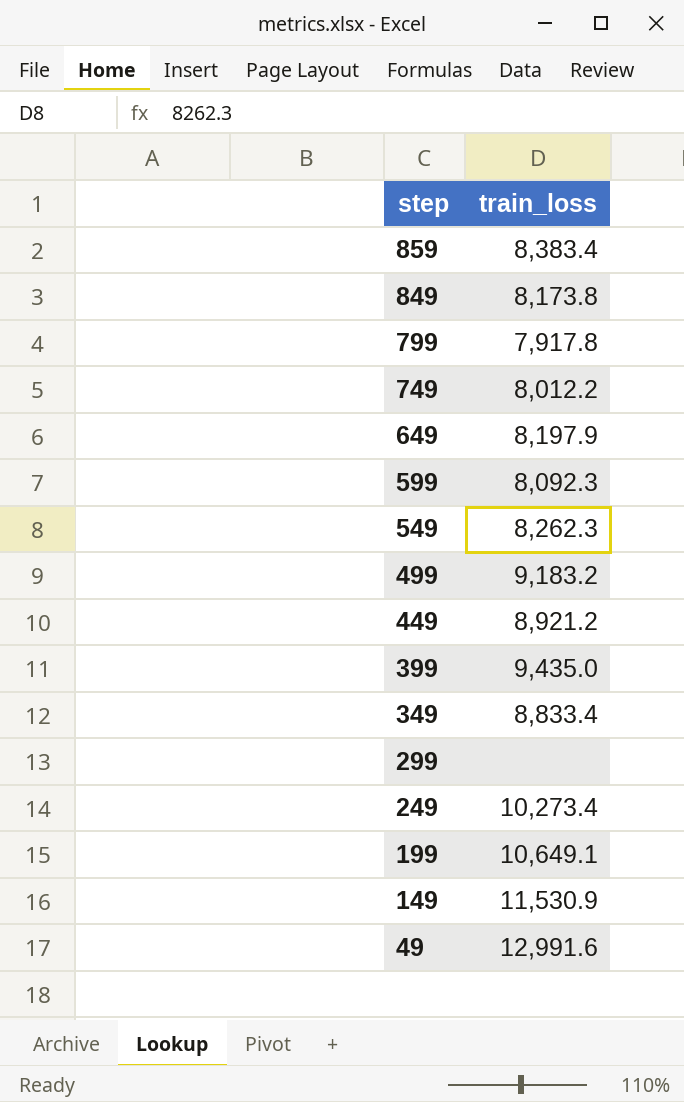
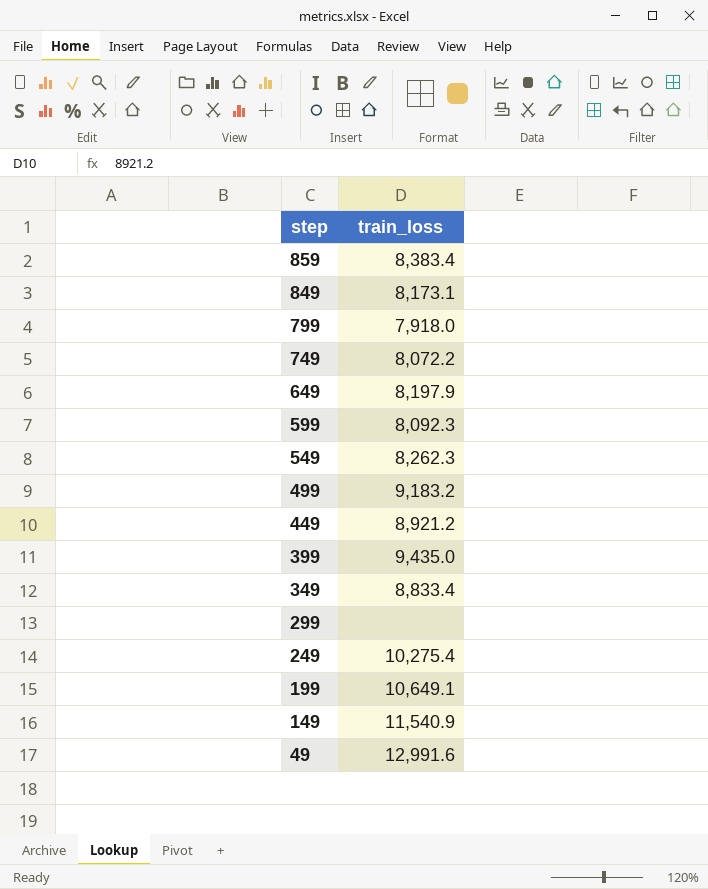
849 | train_loss: 8,173.8 -> 8,173.1
799 | train_loss: 7,917.8 -> 7,918.0
749 | train_loss: 8,012.2 -> 8,072.2
249 | train_loss: 10,273.4 -> 10,275.4
149 | train_loss: 11,530.9 -> 11,540.9

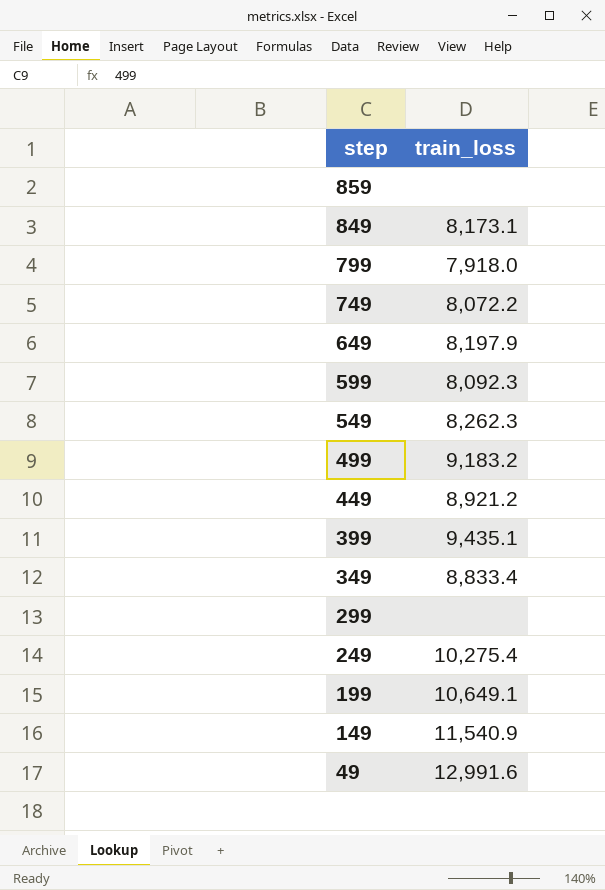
859 | train_loss: 8,383.4 -> none
399 | train_loss: 9,435.0 -> 9,435.1

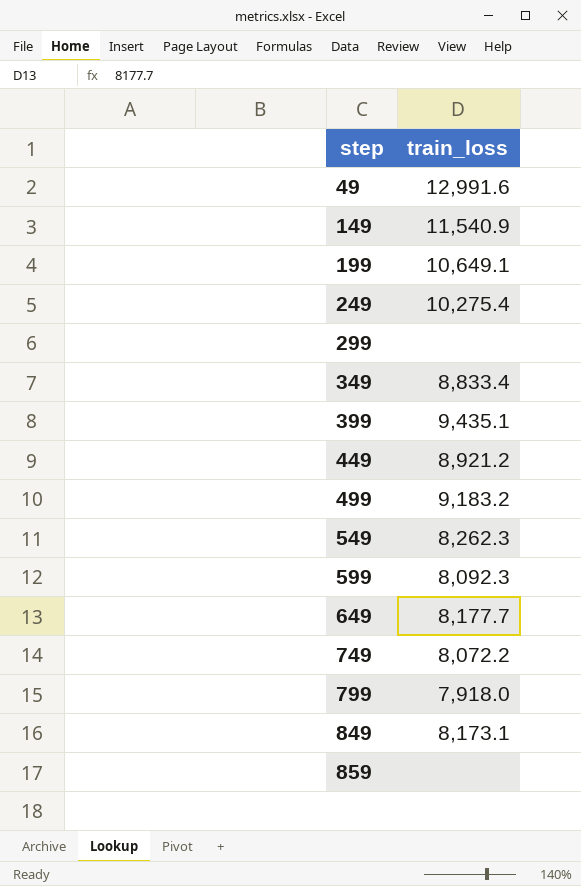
row order: step descending -> step ascending
649 | train_loss: 8,197.9 -> 8,177.7

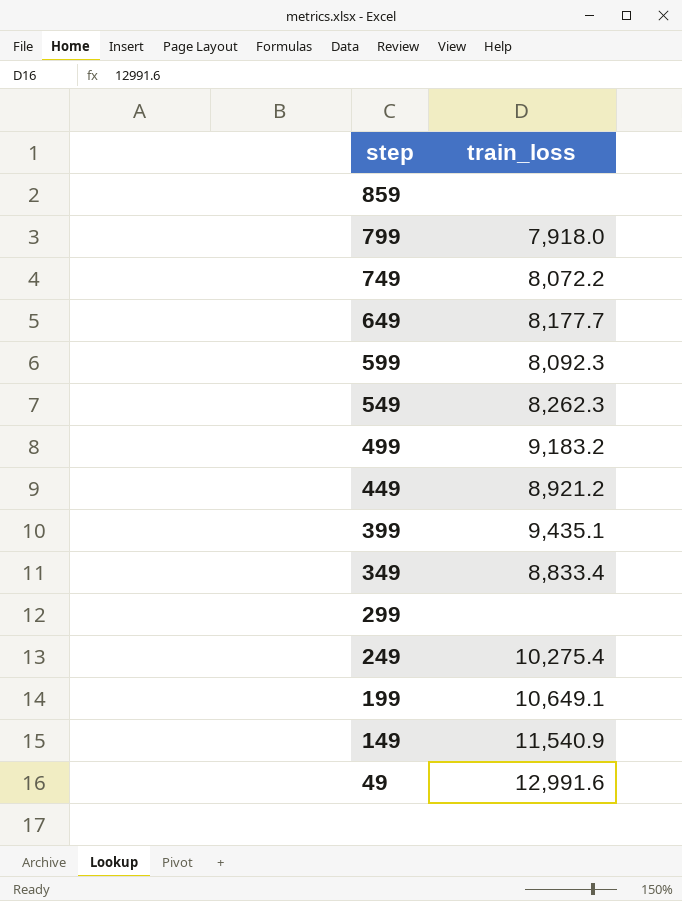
row order: step ascending -> step descending
row 849: 8,173.1 -> none

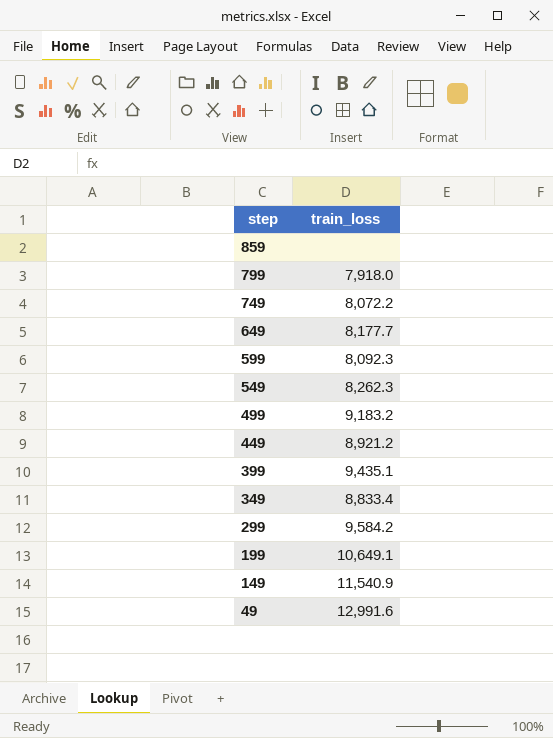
row 249: 10,275.4 -> none
299 | train_loss: none -> 9,584.2

